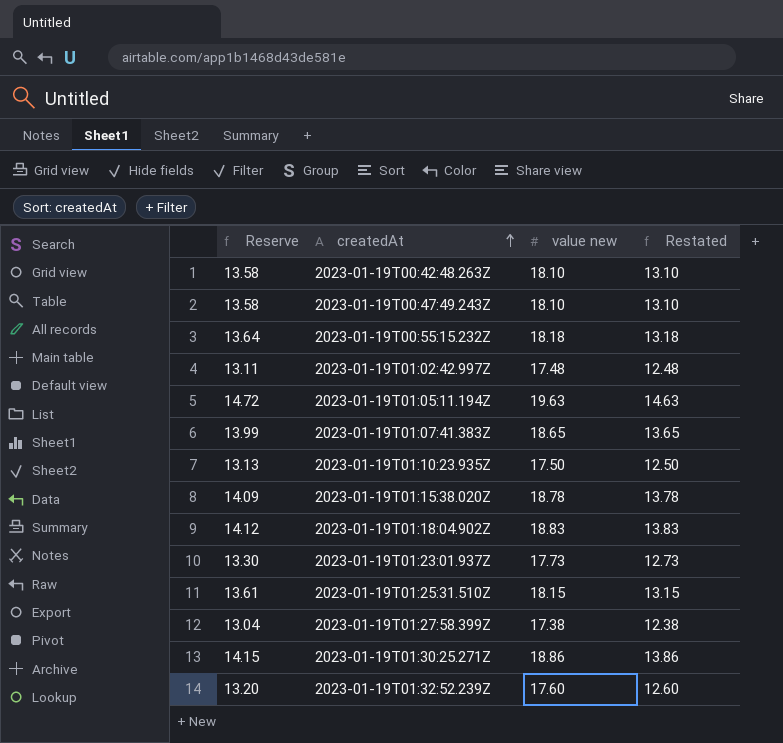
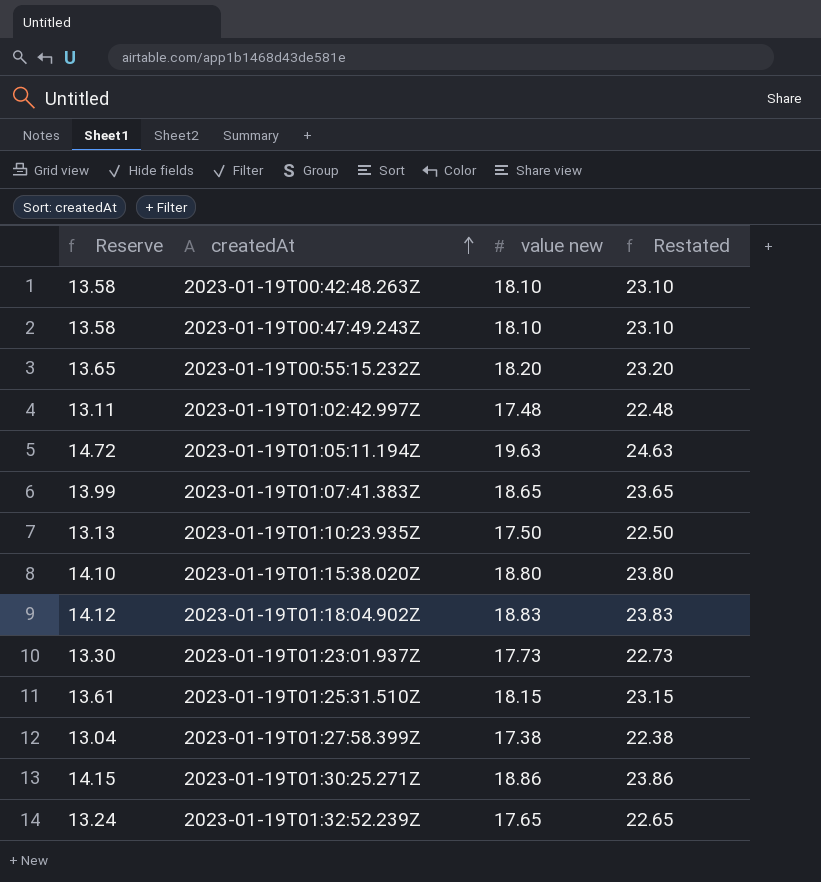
column Restated | formula: [value new] - 5 -> [value new] + 5
2023-01-19T00:55:15.232Z | Reserve: 13.64 -> 13.65
2023-01-19T00:55:15.232Z | value new: 18.18 -> 18.20
2023-01-19T01:15:38.020Z | Reserve: 14.09 -> 14.10
2023-01-19T01:15:38.020Z | value new: 18.78 -> 18.80
2023-01-19T01:32:52.239Z | Reserve: 13.20 -> 13.24
2023-01-19T01:32:52.239Z | value new: 17.60 -> 17.65

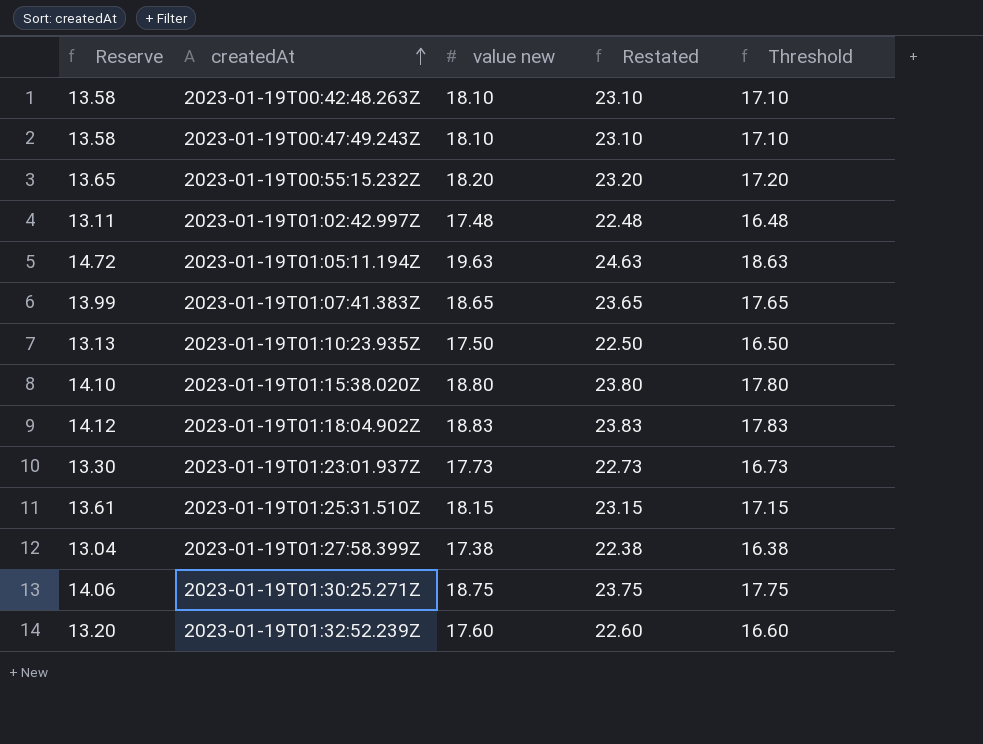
column Threshold | formula: none -> [value new] - 1
2023-01-19T01:30:25.271Z | Reserve: 14.15 -> 14.06
2023-01-19T01:30:25.271Z | value new: 18.86 -> 18.75
2023-01-19T01:30:25.271Z | Restated: 23.86 -> 23.75
2023-01-19T01:32:52.239Z | Reserve: 13.24 -> 13.20
2023-01-19T01:32:52.239Z | value new: 17.65 -> 17.60
2023-01-19T01:32:52.239Z | Restated: 22.65 -> 22.60

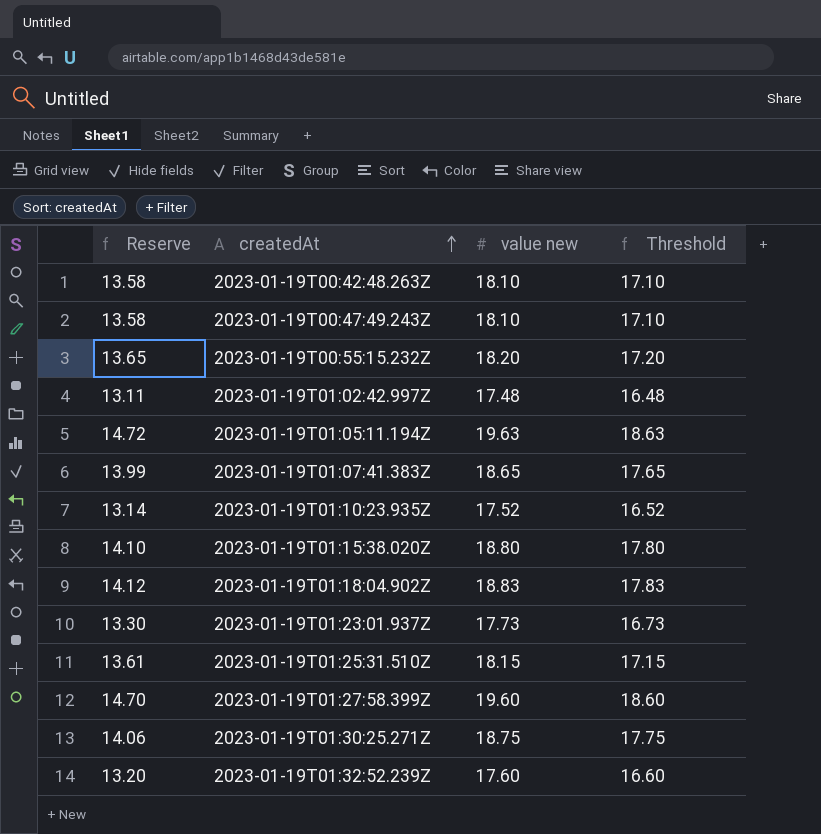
column Restated | formula: [value new] + 5 -> none
2023-01-19T01:10:23.935Z | Reserve: 13.13 -> 13.14
2023-01-19T01:10:23.935Z | value new: 17.50 -> 17.52
2023-01-19T01:10:23.935Z | Threshold: 16.50 -> 16.52
2023-01-19T01:27:58.399Z | Reserve: 13.04 -> 14.70
2023-01-19T01:27:58.399Z | value new: 17.38 -> 19.60
2023-01-19T01:27:58.399Z | Threshold: 16.38 -> 18.60

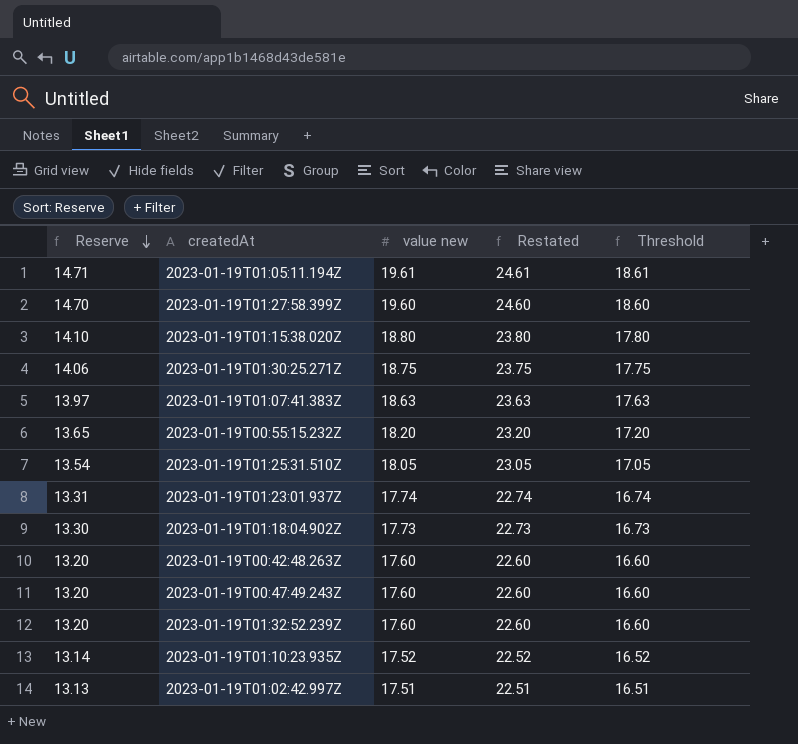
row order: createdAt ascending -> Reserve descending
column Restated | formula: none -> [value new] + 5
2023-01-19T01:05:11.194Z | Reserve: 14.72 -> 14.71
2023-01-19T01:05:11.194Z | value new: 19.63 -> 19.61
2023-01-19T01:05:11.194Z | Threshold: 18.63 -> 18.61
2023-01-19T01:07:41.383Z | Reserve: 13.99 -> 13.97
2023-01-19T01:07:41.383Z | value new: 18.65 -> 18.63
2023-01-19T01:07:41.383Z | Threshold: 17.65 -> 17.63
2023-01-19T01:25:31.510Z | Reserve: 13.61 -> 13.54
2023-01-19T01:25:31.510Z | value new: 18.15 -> 18.05
2023-01-19T01:25:31.510Z | Threshold: 17.15 -> 17.05
2023-01-19T01:23:01.937Z | Reserve: 13.30 -> 13.31
2023-01-19T01:23:01.937Z | value new: 17.73 -> 17.74
2023-01-19T01:23:01.937Z | Threshold: 16.73 -> 16.74
2023-01-19T01:18:04.902Z | Reserve: 14.12 -> 13.30
2023-01-19T01:18:04.902Z | value new: 18.83 -> 17.73
2023-01-19T01:18:04.902Z | Threshold: 17.83 -> 16.73
2023-01-19T00:42:48.263Z | Reserve: 13.58 -> 13.20
2023-01-19T00:42:48.263Z | value new: 18.10 -> 17.60
2023-01-19T00:42:48.263Z | Threshold: 17.10 -> 16.60
2023-01-19T00:47:49.243Z | Reserve: 13.58 -> 13.20
2023-01-19T00:47:49.243Z | value new: 18.10 -> 17.60
2023-01-19T00:47:49.243Z | Threshold: 17.10 -> 16.60
2023-01-19T01:02:42.997Z | Reserve: 13.11 -> 13.13
2023-01-19T01:02:42.997Z | value new: 17.48 -> 17.51
2023-01-19T01:02:42.997Z | Threshold: 16.48 -> 16.51

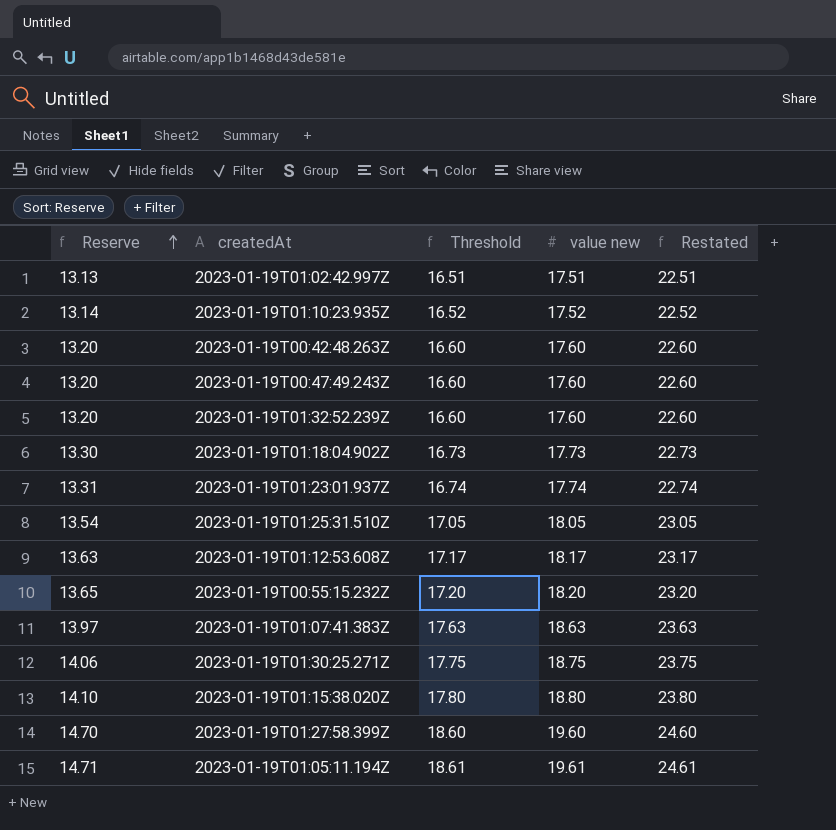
row order: Reserve descending -> Reserve ascending
column Threshold | position: 5 -> 3
row 2023-01-19T01:12:53.608Z: none -> 13.63 | 17.17 | 18.17 | 23.17

